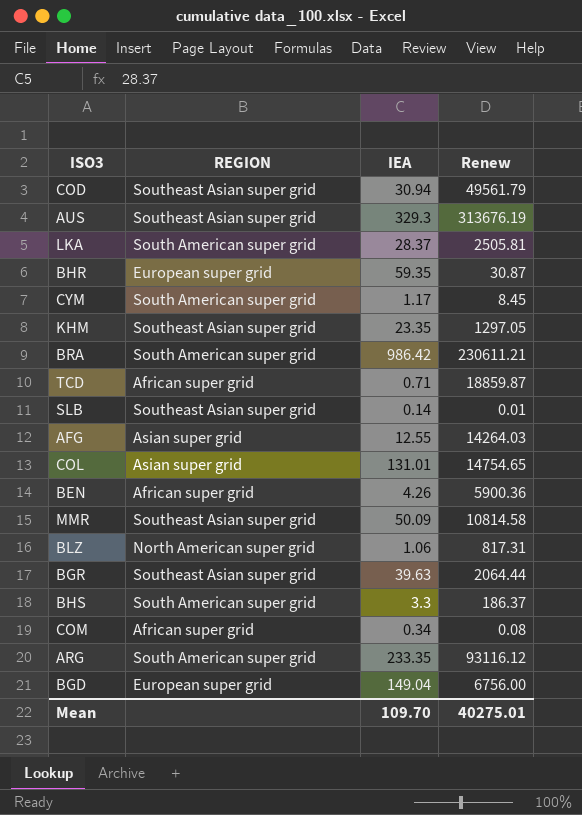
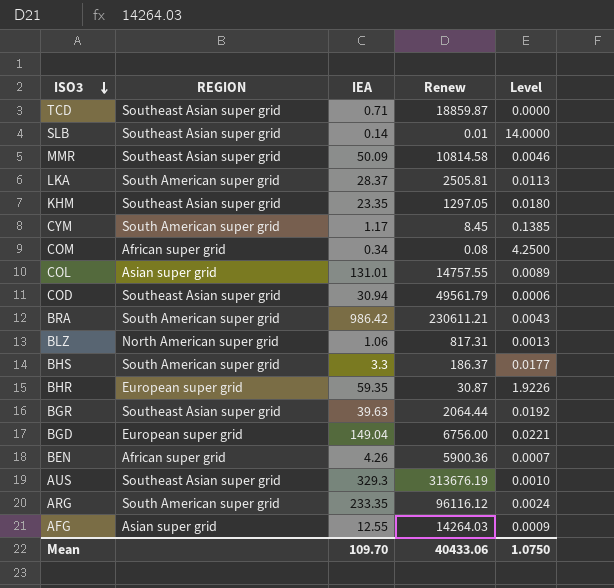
row order: none -> ISO3 descending
column Level | formula: none -> [IEA] / [Renew]
TCD | REGION: African super grid -> Southeast Asian super grid
COL | Renew: 14754.65 -> 14757.55
ARG | Renew: 93116.12 -> 96116.12
Mean | Renew: 40275.01 -> 40433.06

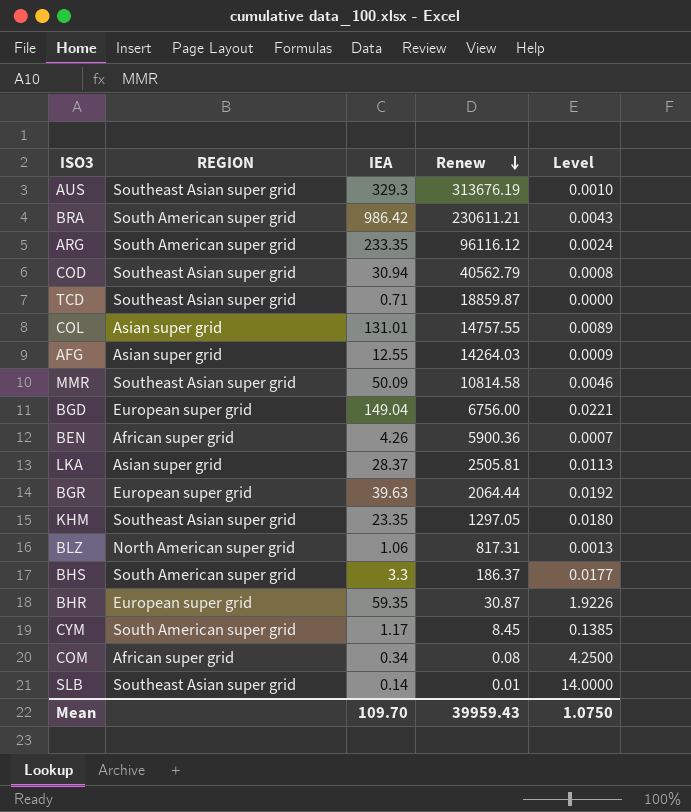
row order: ISO3 descending -> Renew descending
COD | Renew: 49561.79 -> 40562.79
COD | Level: 0.0006 -> 0.0008
LKA | REGION: South American super grid -> Asian super grid
BGR | REGION: Southeast Asian super grid -> European super grid
Mean | Renew: 40433.06 -> 39959.43

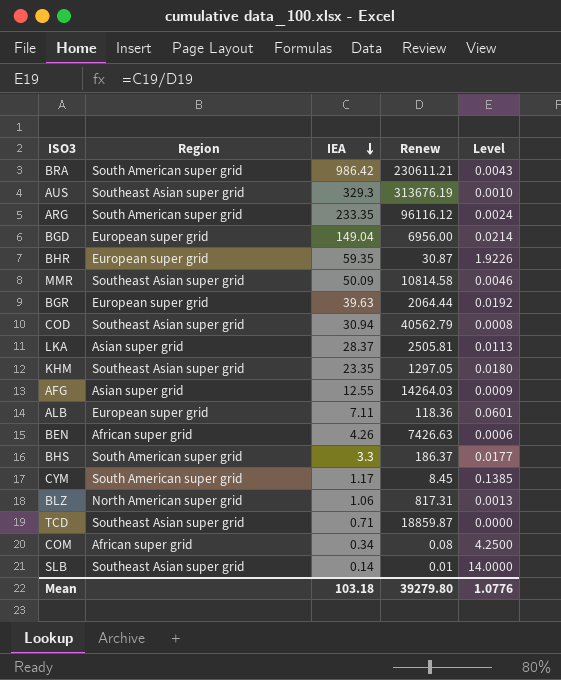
row order: Renew descending -> IEA descending
column name: REGION -> Region
row COL: Asian super grid | 131.01 | 14757.55 | 0.0089 -> none
BGD | Renew: 6756.00 -> 6956.00
BGD | Level: 0.0221 -> 0.0214
row ALB: none -> European super grid | 7.11 | 118.36 | 0.0601
BEN | Renew: 5900.36 -> 7426.63
BEN | Level: 0.0007 -> 0.0006
Mean | IEA: 109.70 -> 103.18
Mean | Renew: 39959.43 -> 39279.80
Mean | Level: 1.0750 -> 1.0776

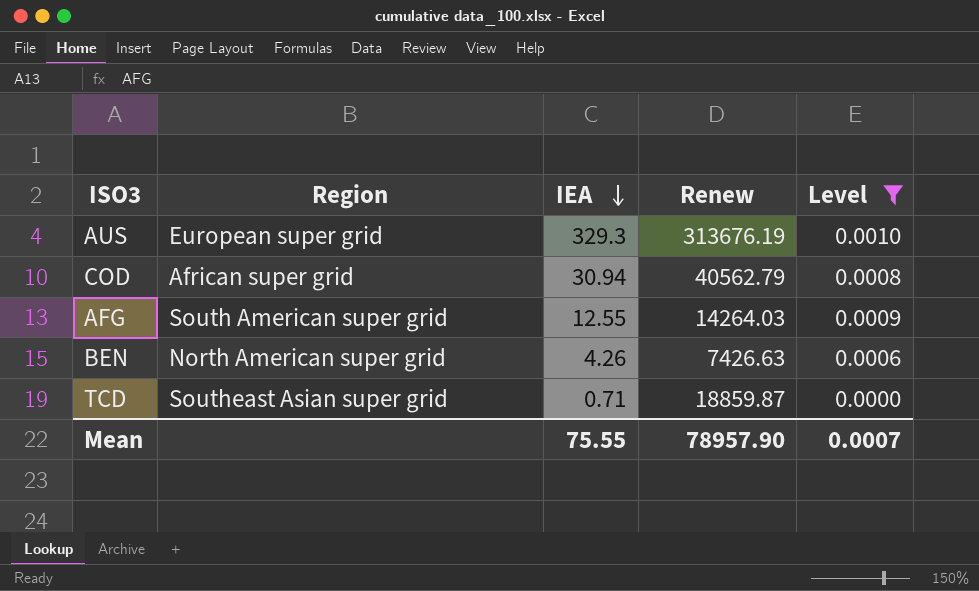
filter: none -> Level <= 0.0010
AUS | Region: Southeast Asian super grid -> European super grid
COD | Region: Southeast Asian super grid -> African super grid
AFG | Region: Asian super grid -> South American super grid
BEN | Region: African super grid -> North American super grid
Mean | IEA: 103.18 -> 75.55
Mean | Renew: 39279.80 -> 78957.90
Mean | Level: 1.0776 -> 0.0007

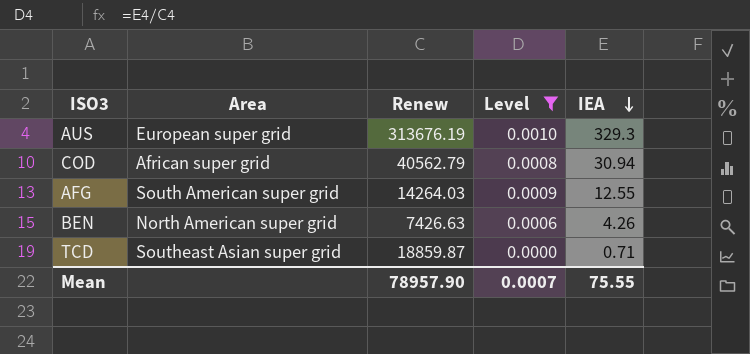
column name: Region -> Area
column IEA | position: 3 -> 5

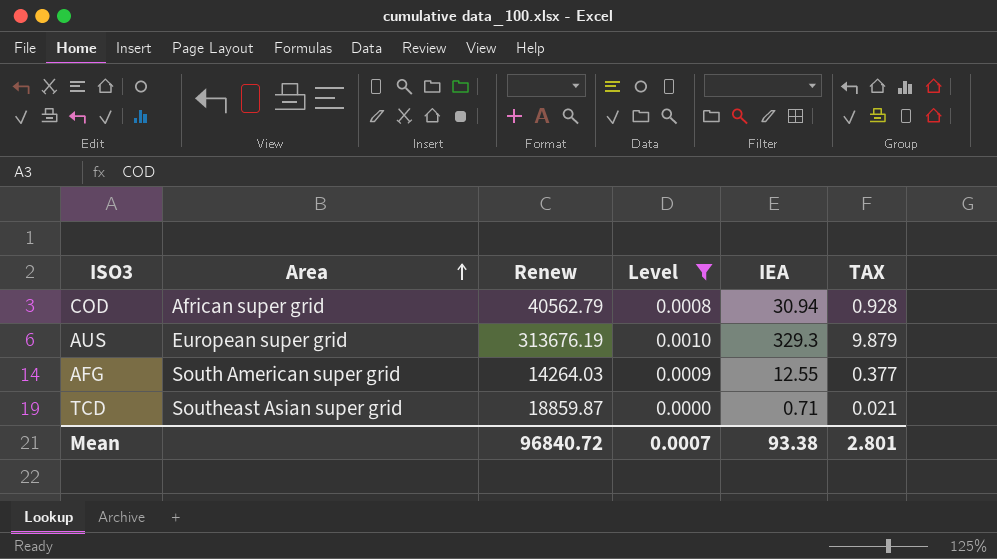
row order: IEA descending -> Area ascending
column TAX | formula: none -> [IEA] * 0.03
row BEN: North American super grid | 7426.63 | 0.0006 | 4.26 -> none
Mean | Renew: 78957.90 -> 96840.72
Mean | IEA: 75.55 -> 93.38

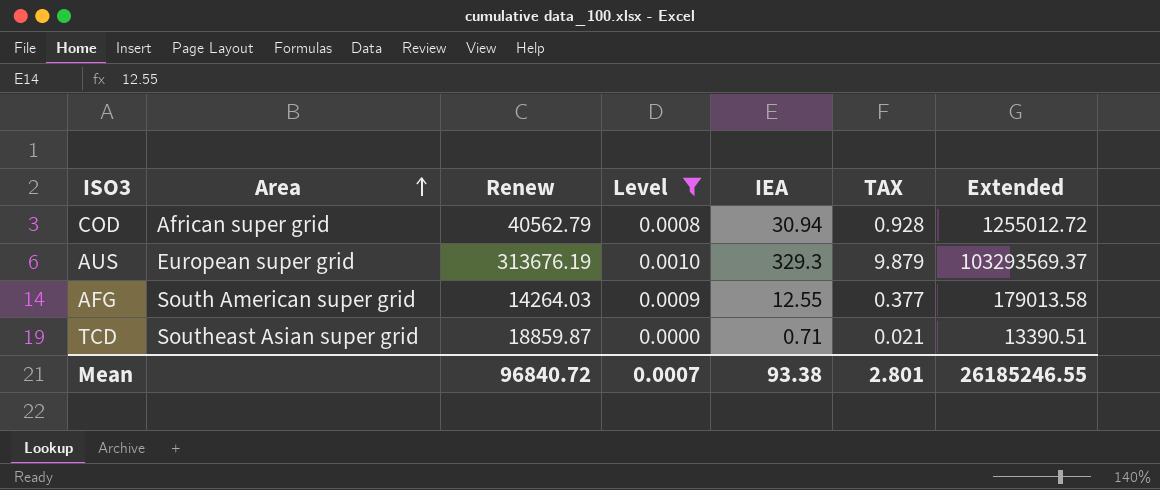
column Extended | formula: none -> [Renew] * [IEA]

